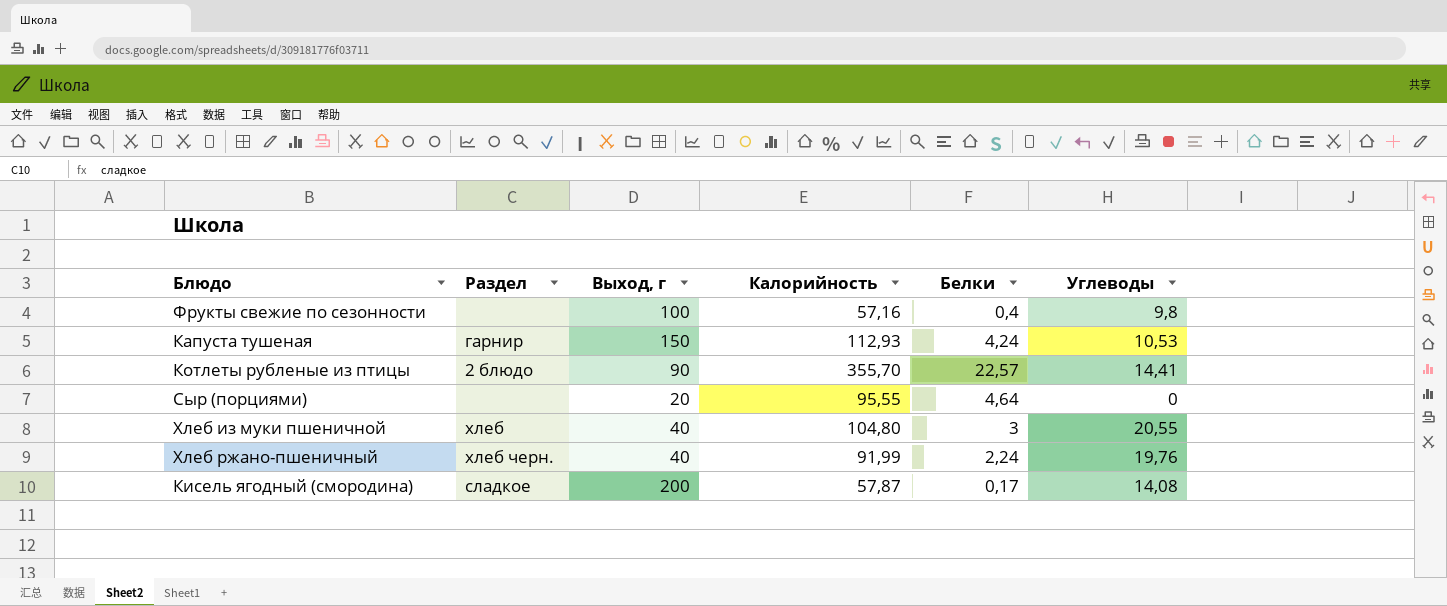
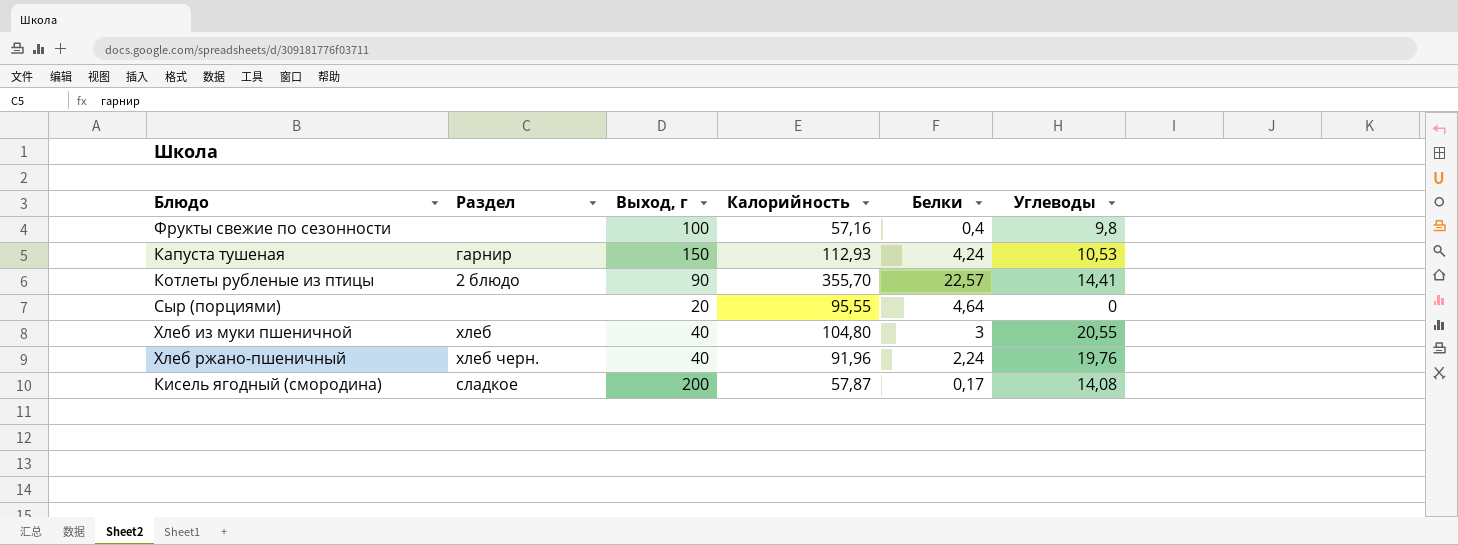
Хлеб ржано-пшеничный | Калорийность: 91,99 -> 91,96

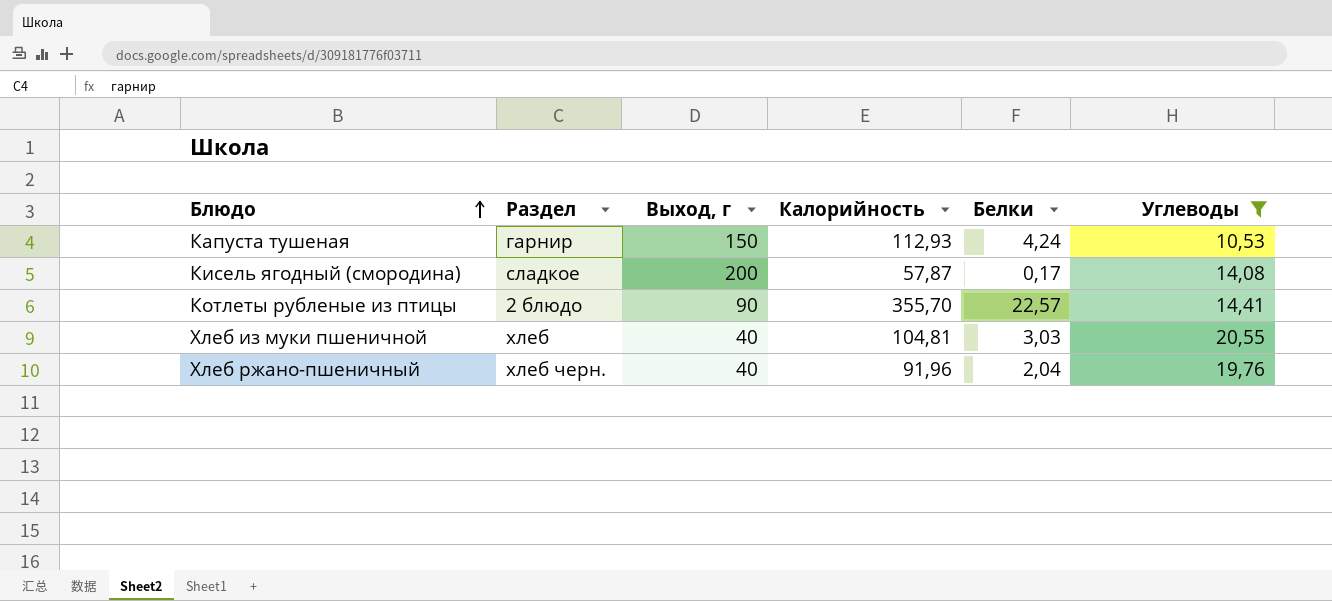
filter: none -> Углеводы >= 10,53
row order: none -> Блюдо ascending
Хлеб из муки пшеничной | Калорийность: 104,80 -> 104,81
Хлеб из муки пшеничной | Белки: 3 -> 3,03
Хлеб ржано-пшеничный | Белки: 2,24 -> 2,04

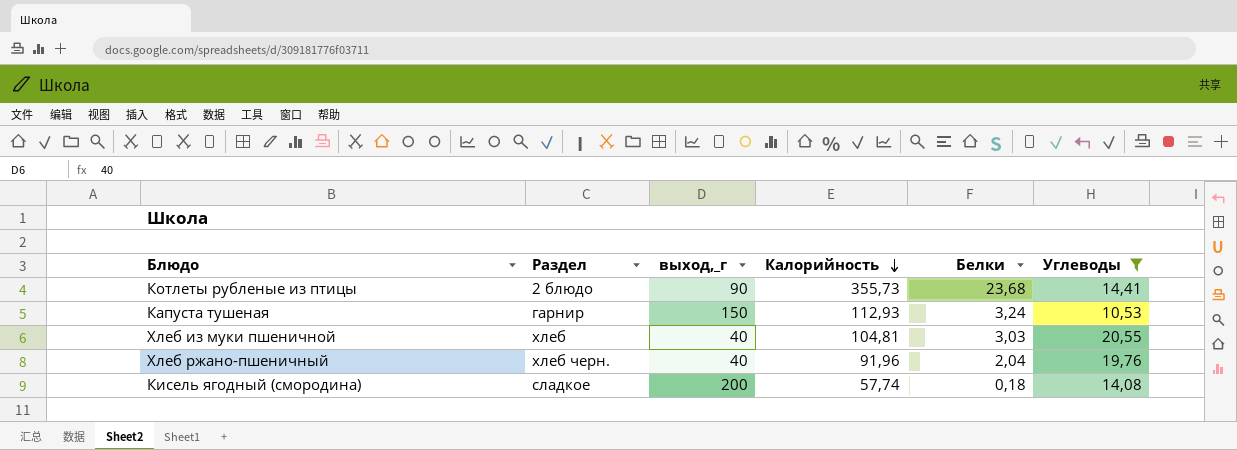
row order: Блюдо ascending -> Калорийность descending
column name: Выход, г -> выход,_г
Котлеты рубленые из птицы | Калорийность: 355,70 -> 355,73
Котлеты рубленые из птицы | Белки: 22,57 -> 23,68
Капуста тушеная | Белки: 4,24 -> 3,24
Кисель ягодный (смородина) | Калорийность: 57,87 -> 57,74
Кисель ягодный (смородина) | Белки: 0,17 -> 0,18

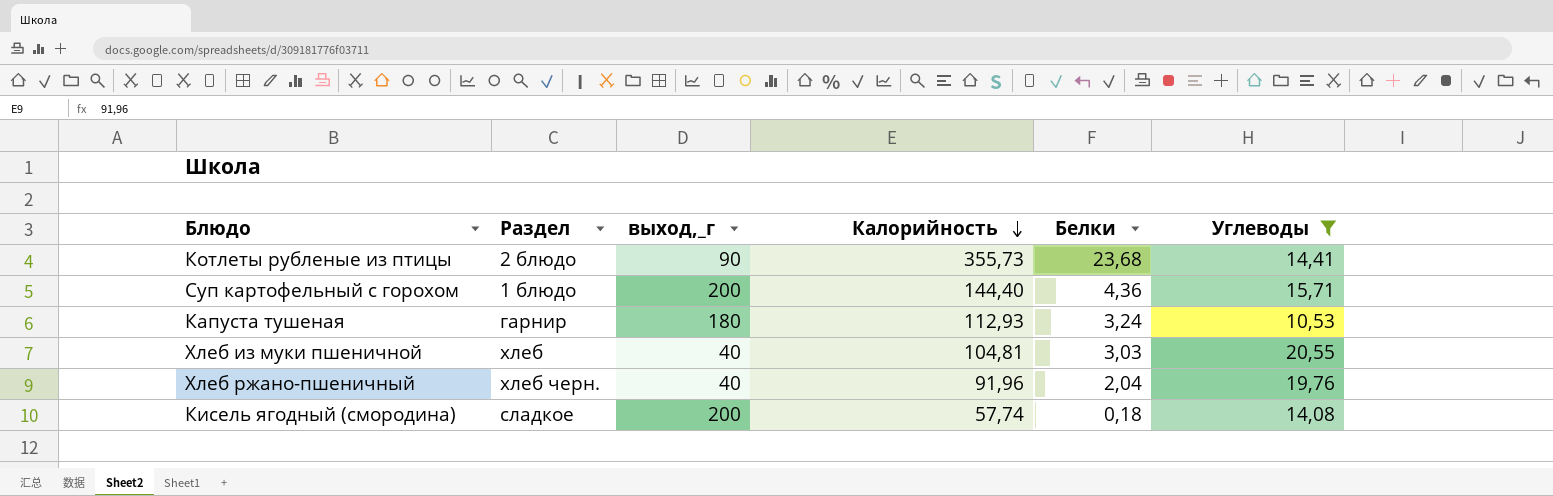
row Суп картофельный с горохом: none -> 1 блюдо | 200 | 144,40 | 4,36 | 15,71
Капуста тушеная | выход,_г: 150 -> 180

